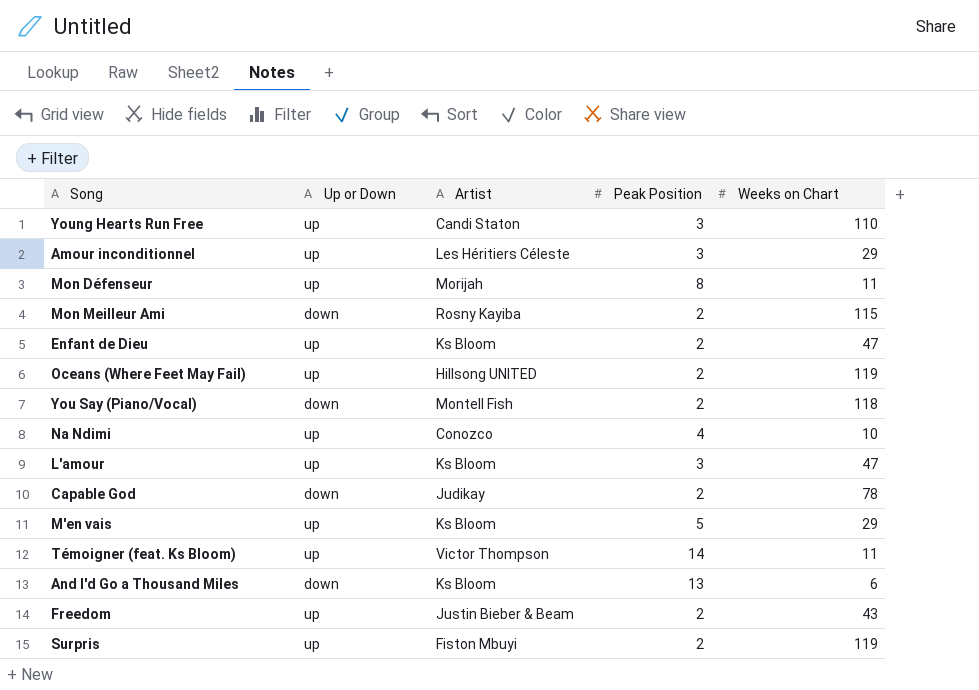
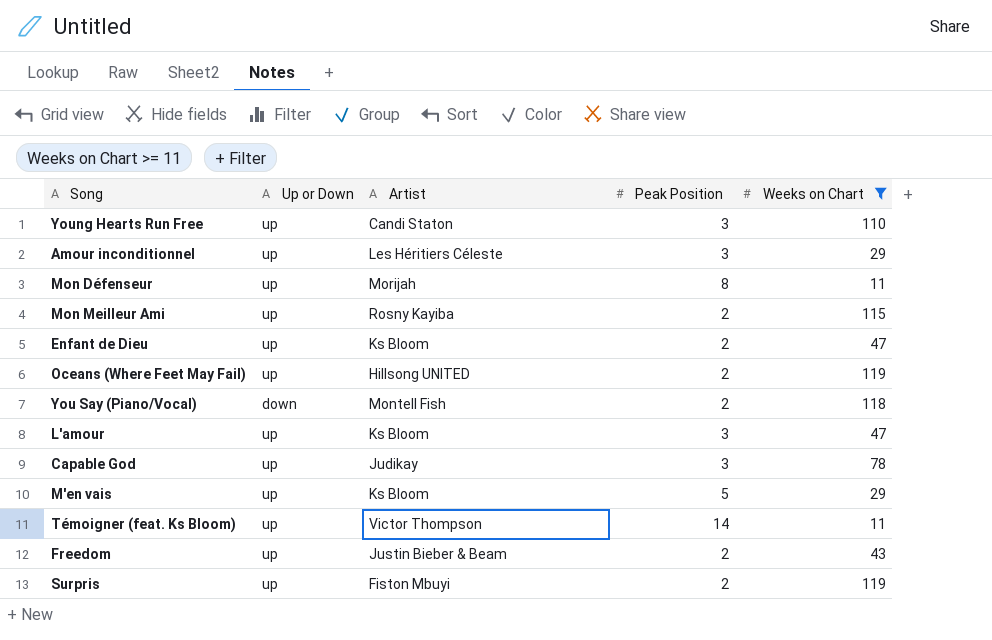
filter: none -> Weeks on Chart >= 11
Mon Meilleur Ami | Up or Down: down -> up
Capable God | Up or Down: down -> up
Capable God | Peak Position: 2 -> 3

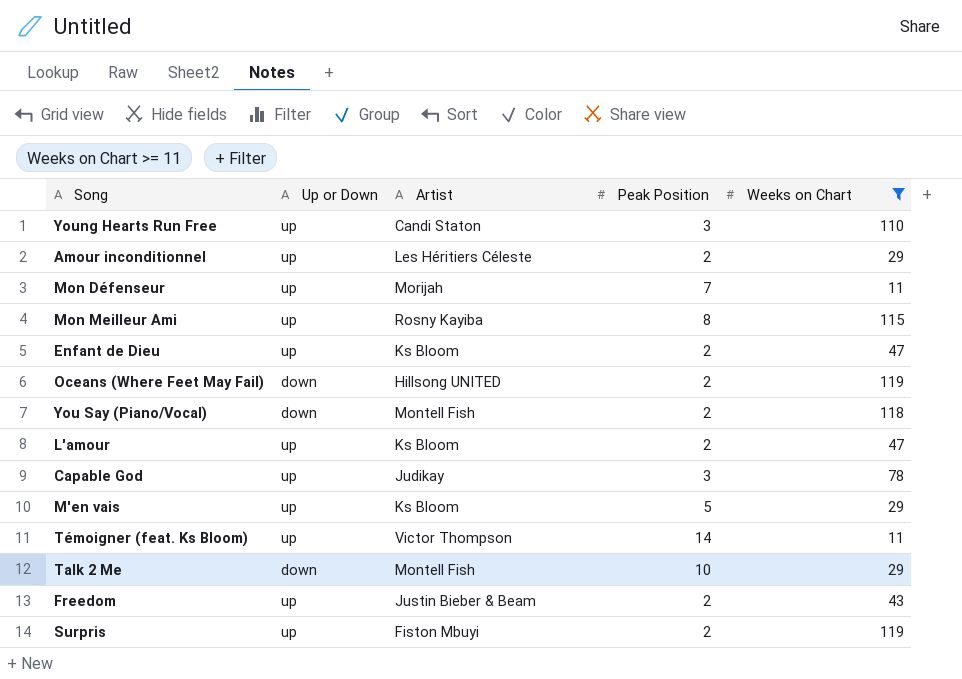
Amour inconditionnel | Peak Position: 3 -> 2
Mon Défenseur | Peak Position: 8 -> 7
Mon Meilleur Ami | Peak Position: 2 -> 8
Oceans (Where Feet May Fail) | Up or Down: up -> down
L'amour | Peak Position: 3 -> 2
row Talk 2 Me: none -> down | Montell Fish | 10 | 29

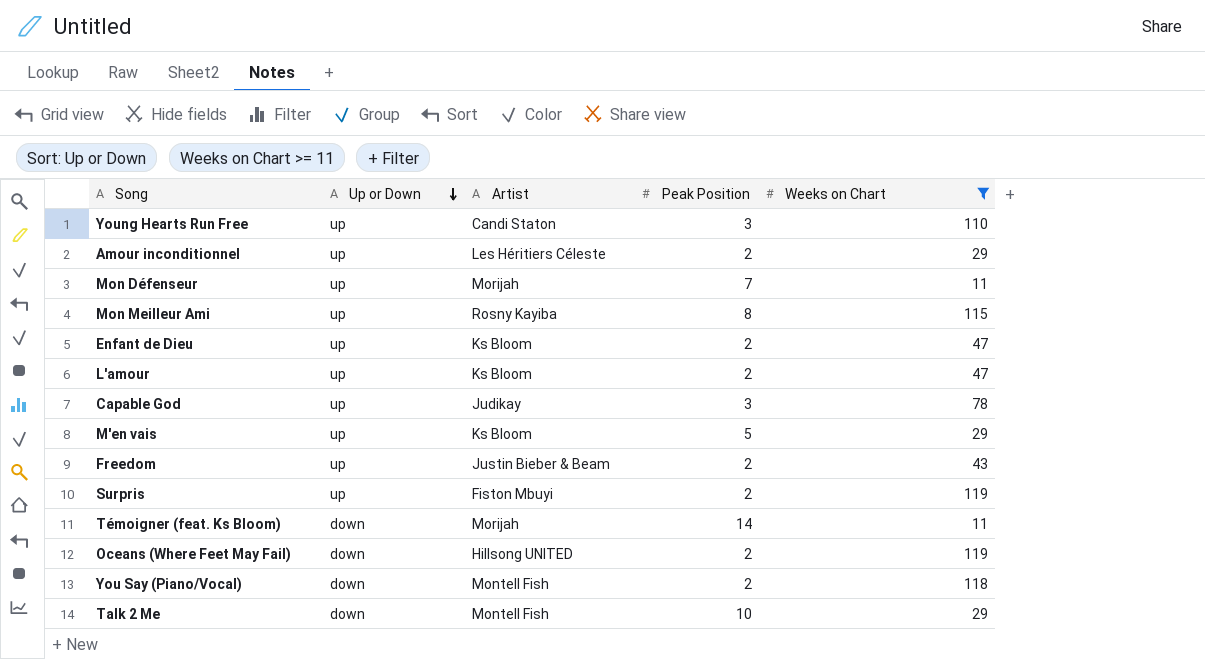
row order: none -> Up or Down descending
Témoigner (feat. Ks Bloom) | Up or Down: up -> down
Témoigner (feat. Ks Bloom) | Artist: Victor Thompson -> Morijah

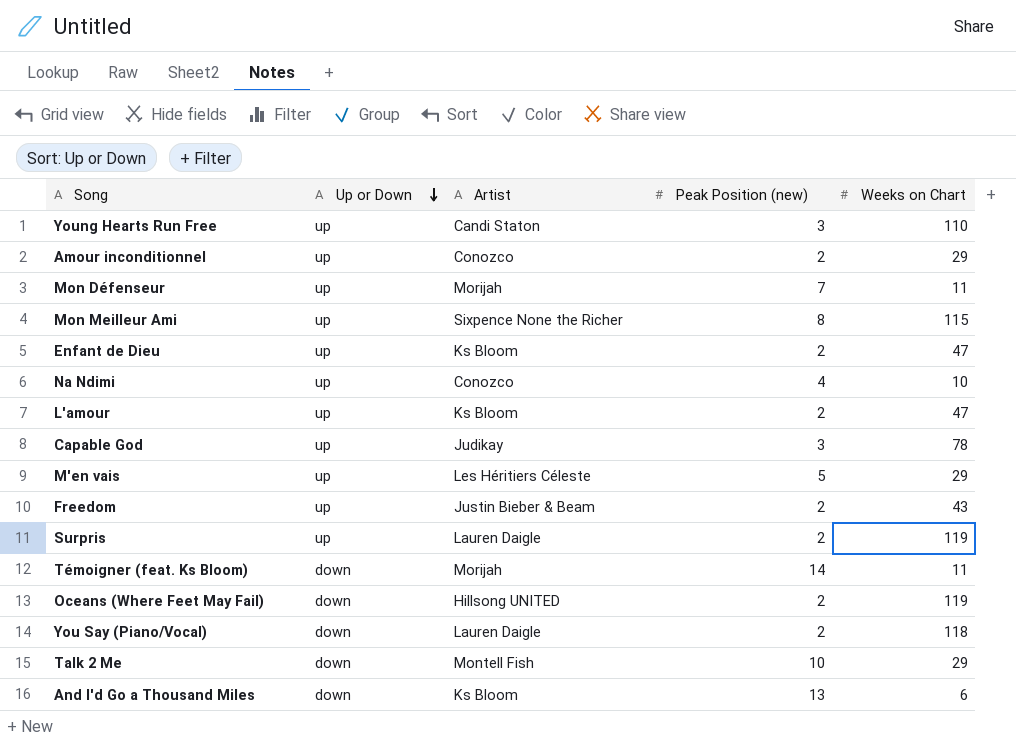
filter: Weeks on Chart >= 11 -> none
column name: Peak Position -> Peak Position (new)
Amour inconditionnel | Artist: Les Héritiers Céleste -> Conozco
Mon Meilleur Ami | Artist: Rosny Kayiba -> Sixpence None the Richer
M'en vais | Artist: Ks Bloom -> Les Héritiers Céleste
Surpris | Artist: Fiston Mbuyi -> Lauren Daigle
You Say (Piano/Vocal) | Artist: Montell Fish -> Lauren Daigle

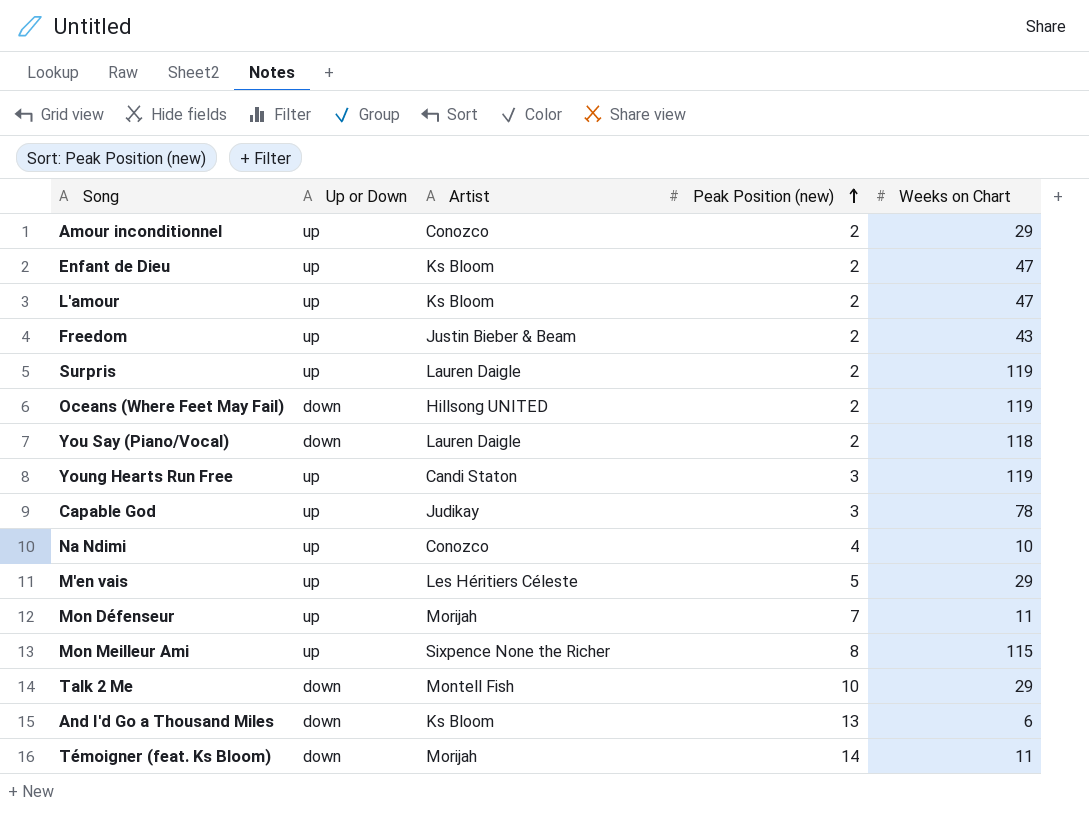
row order: Up or Down descending -> Peak Position (new) ascending
Young Hearts Run Free | Weeks on Chart: 110 -> 119

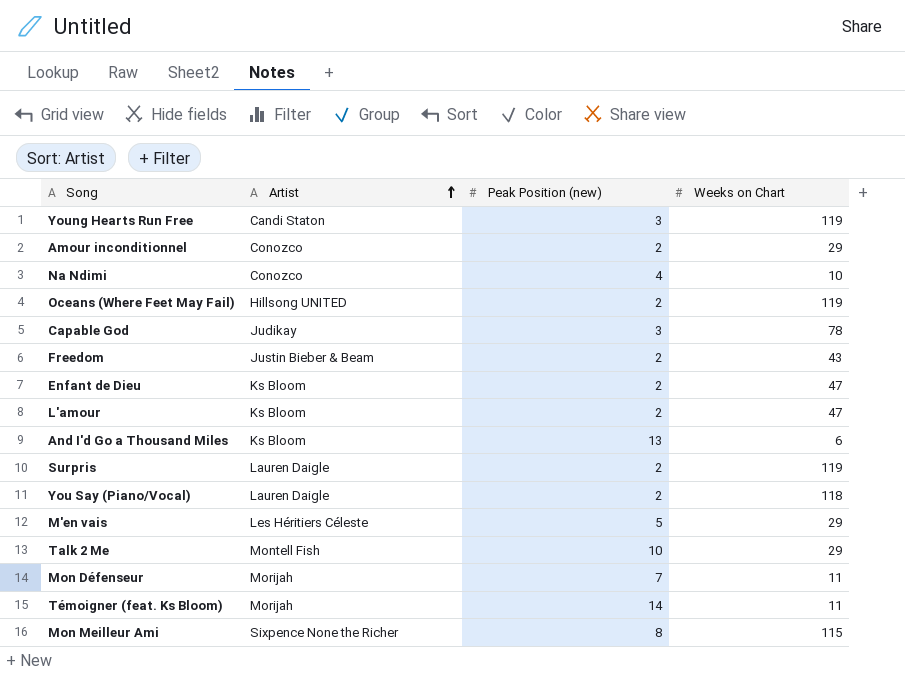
row order: Peak Position (new) ascending -> Artist ascending
column Up or Down | position: 2 -> none

